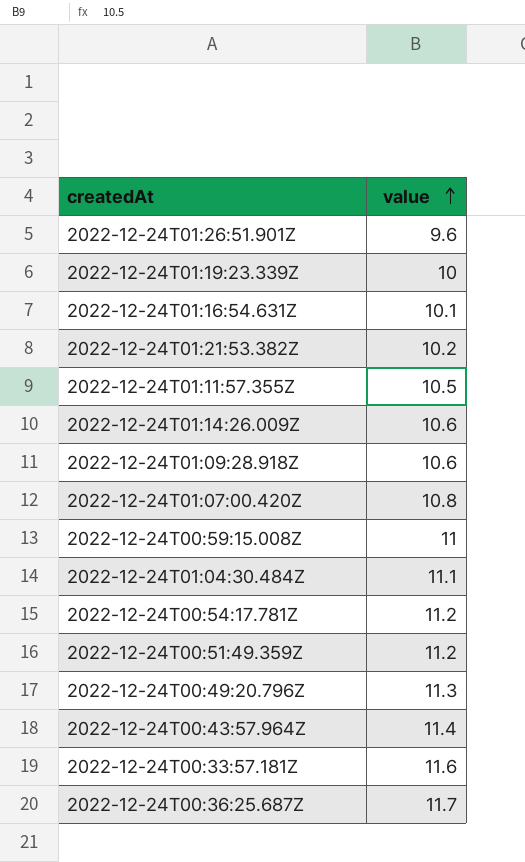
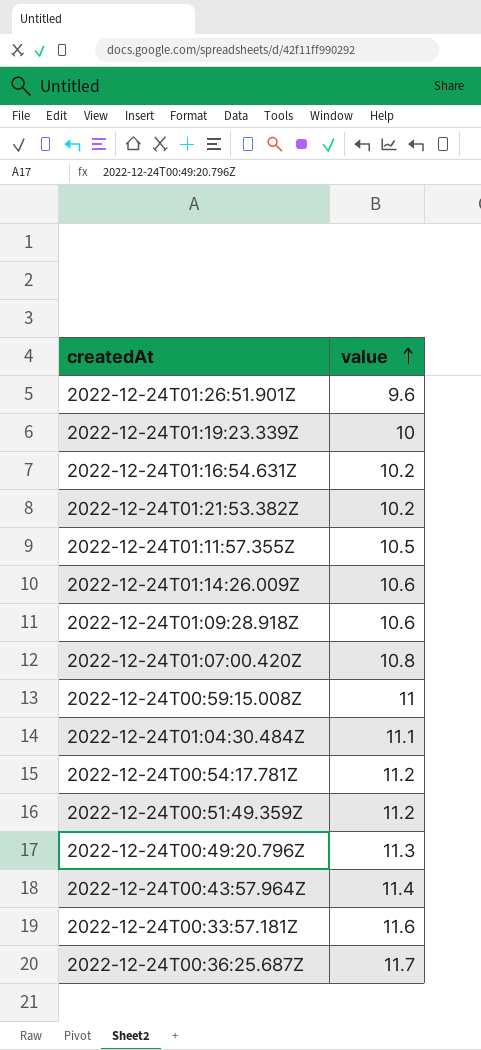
2022-12-24T01:16:54.631Z | value: 10.1 -> 10.2

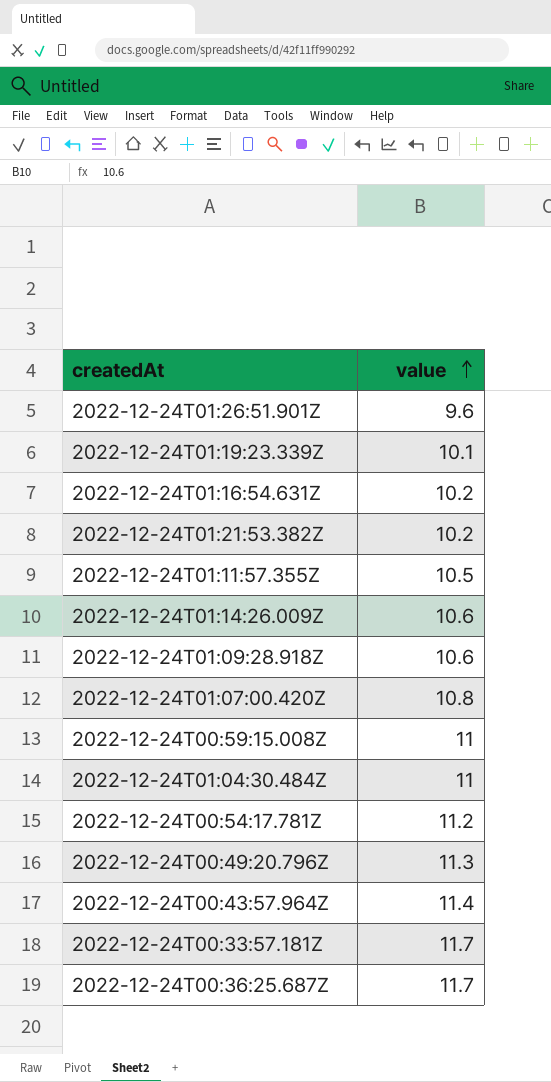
row 2022-12-24T00:51:49.359Z: 11.2 -> none
2022-12-24T01:19:23.339Z | value: 10 -> 10.1
2022-12-24T01:04:30.484Z | value: 11.1 -> 11
2022-12-24T00:33:57.181Z | value: 11.6 -> 11.7

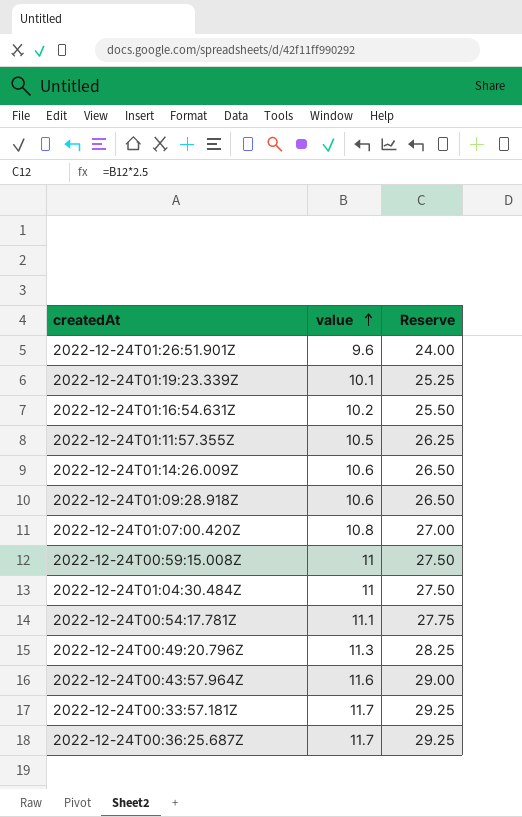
column Reserve | formula: none -> [value] * 2.5
row 2022-12-24T01:21:53.382Z: 10.2 -> none
2022-12-24T00:54:17.781Z | value: 11.2 -> 11.1
2022-12-24T00:43:57.964Z | value: 11.4 -> 11.6

